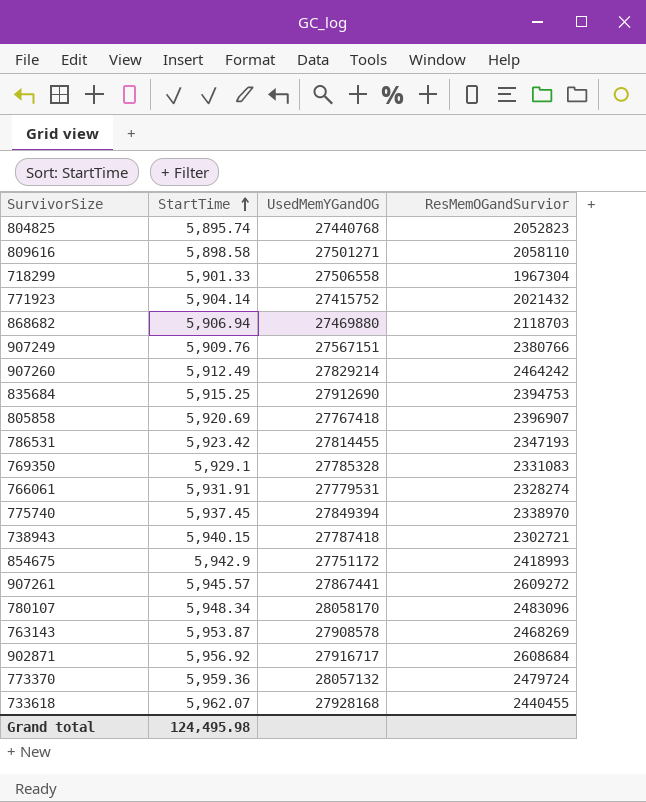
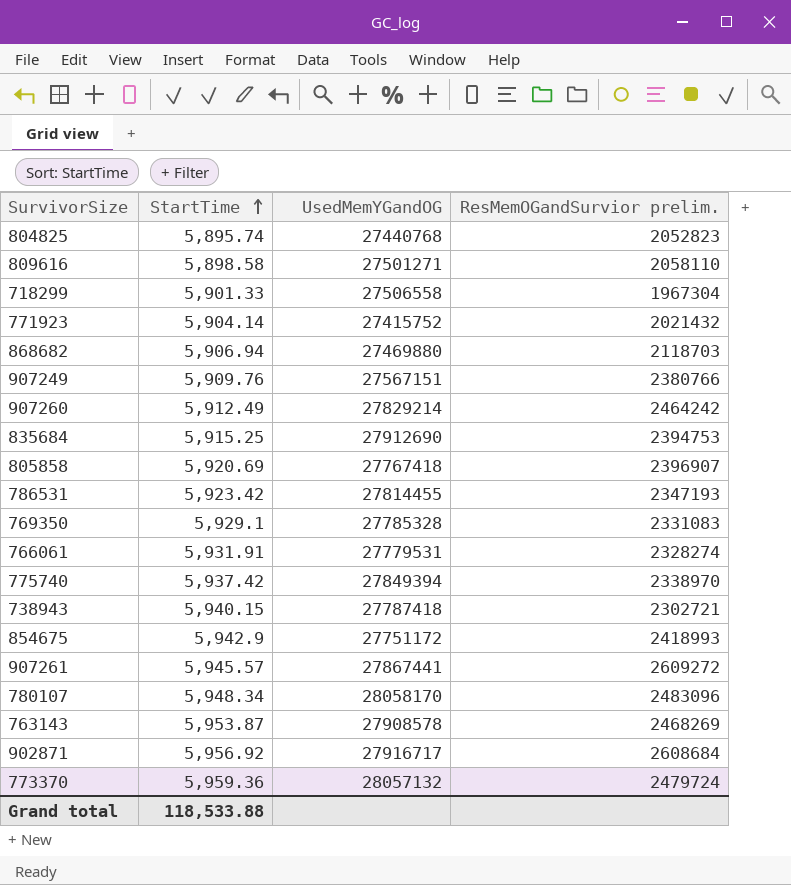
column name: ResMemOGandSurvior -> ResMemOGandSurvior prelim.
row 733618: 5,962.07 | 27928168 | 2440455 -> none
775740 | StartTime: 5,937.45 -> 5,937.42
Grand total | StartTime: 124,495.98 -> 118,533.88

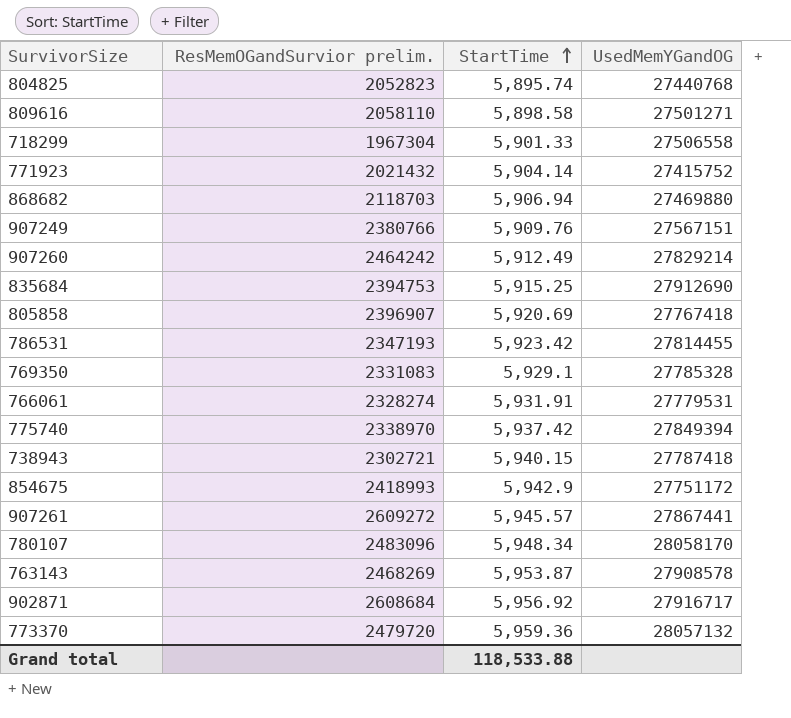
column ResMemOGandSurvior prelim. | position: 4 -> 2
773370 | ResMemOGandSurvior prelim.: 2479724 -> 2479720

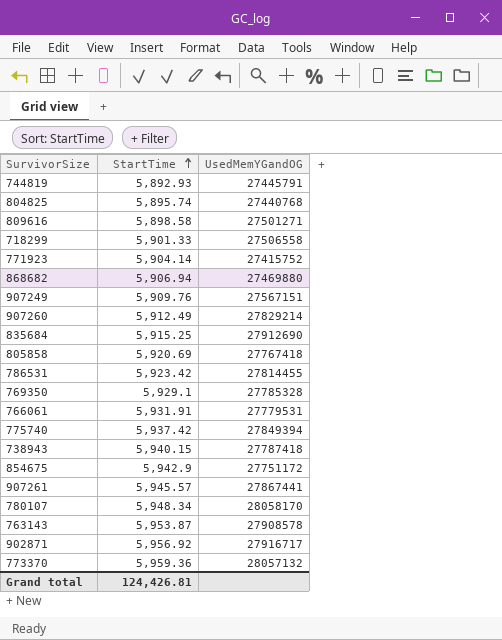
column ResMemOGandSurvior prelim. | position: 2 -> none
row 744819: none -> 5,892.93 | 27445791
Grand total | StartTime: 118,533.88 -> 124,426.81

